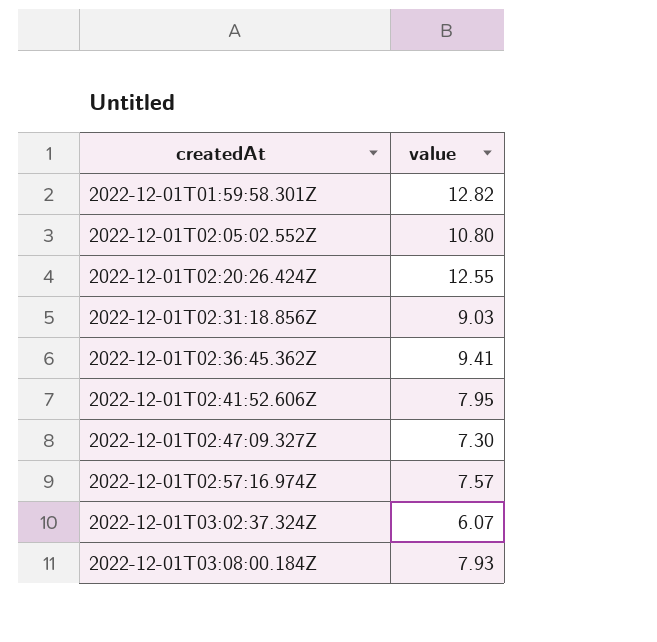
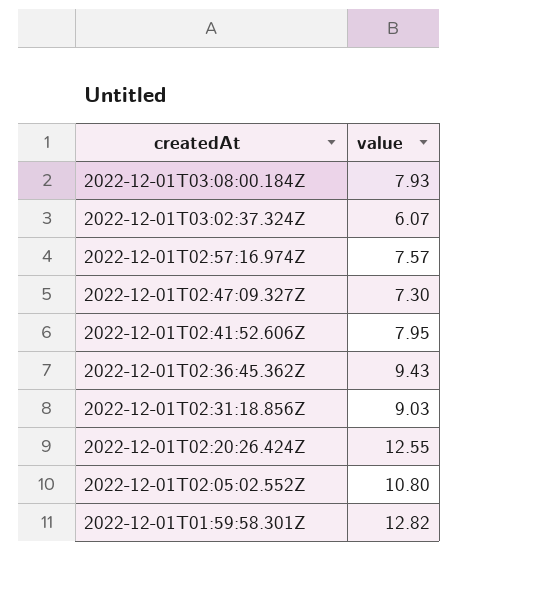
row order: createdAt ascending -> createdAt descending
2022-12-01T02:36:45.362Z | value: 9.41 -> 9.43

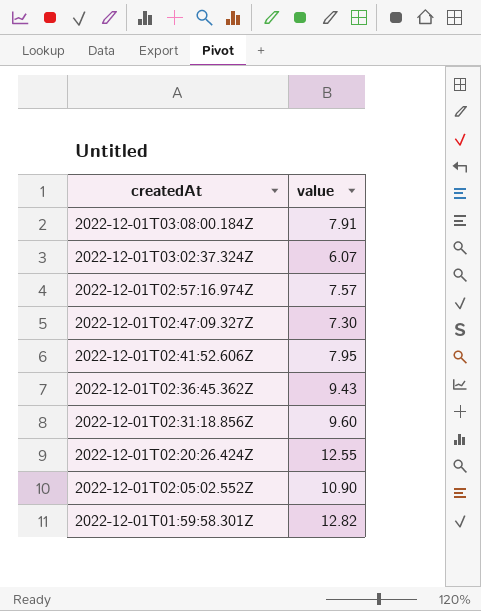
2022-12-01T03:08:00.184Z | value: 7.93 -> 7.91
2022-12-01T02:31:18.856Z | value: 9.03 -> 9.60
2022-12-01T02:05:02.552Z | value: 10.80 -> 10.90

